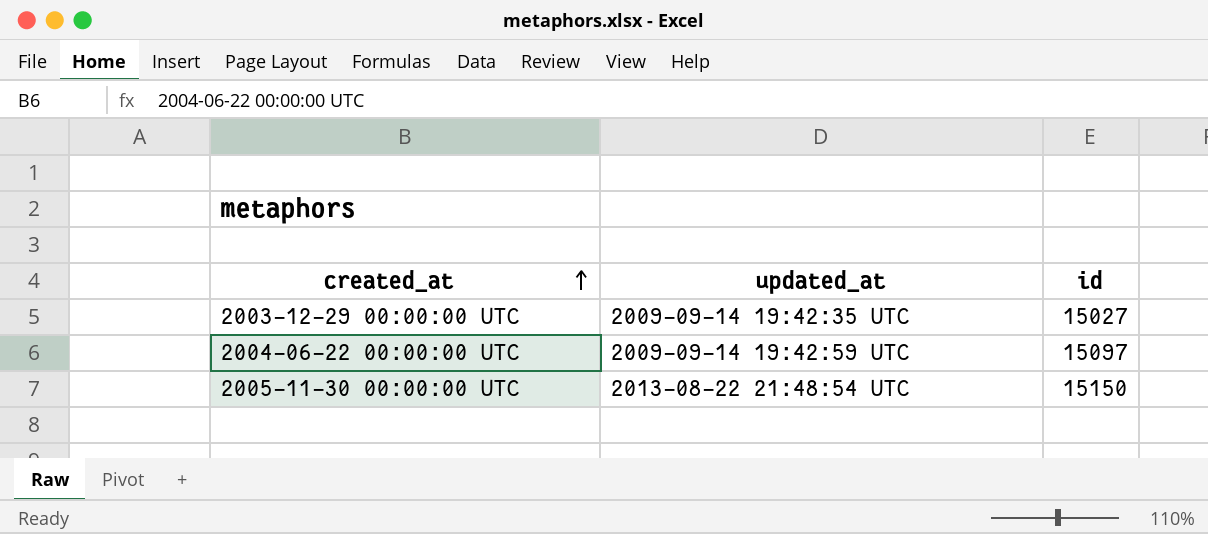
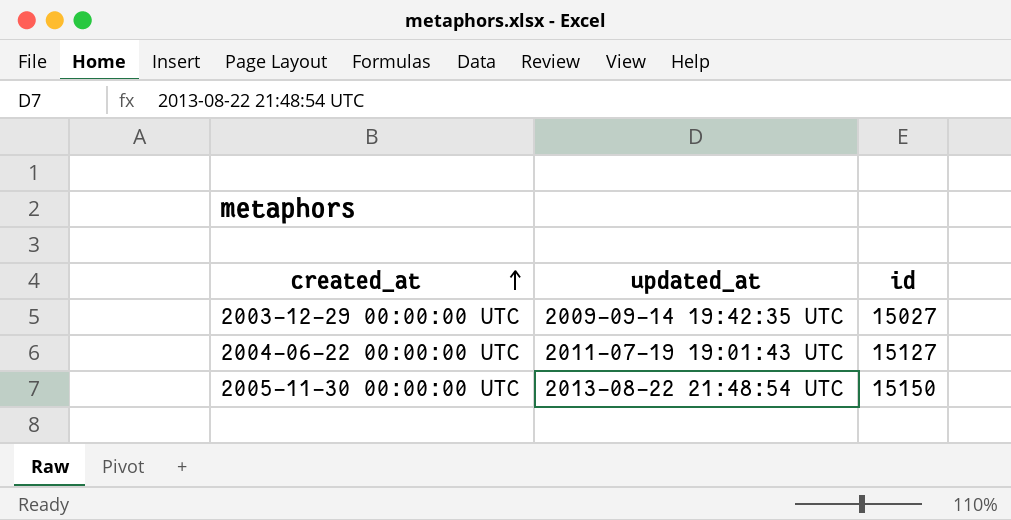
2004-06-22 00:00:00 UTC | updated_at: 2009-09-14 19:42:59 UTC -> 2011-07-19 19:01:43 UTC
2004-06-22 00:00:00 UTC | id: 15097 -> 15127

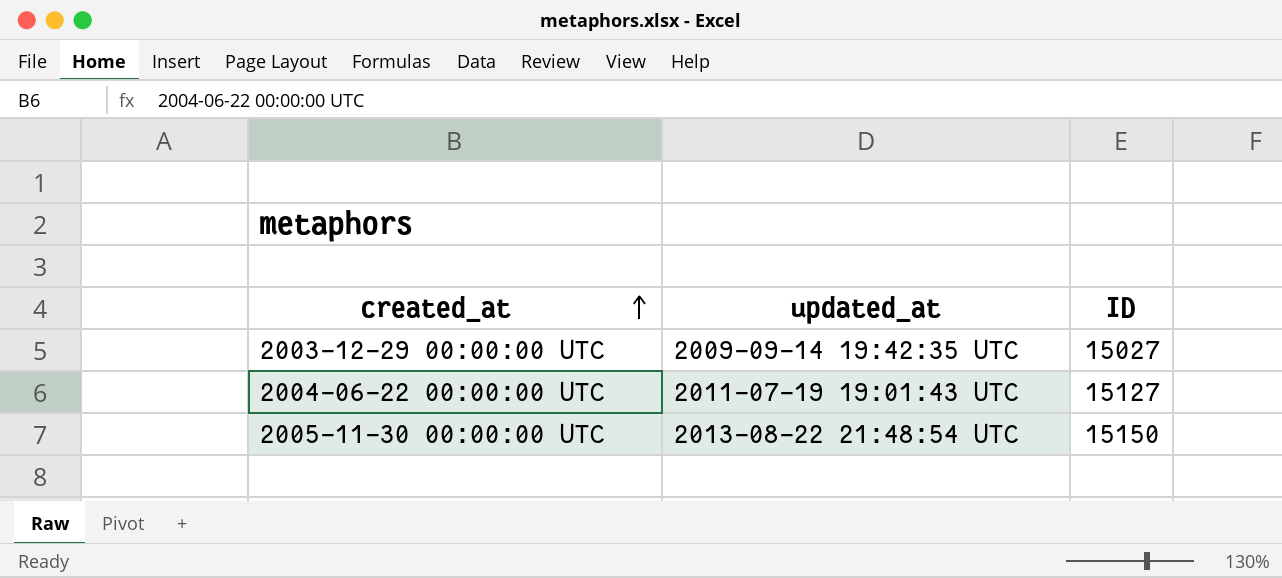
column name: id -> ID

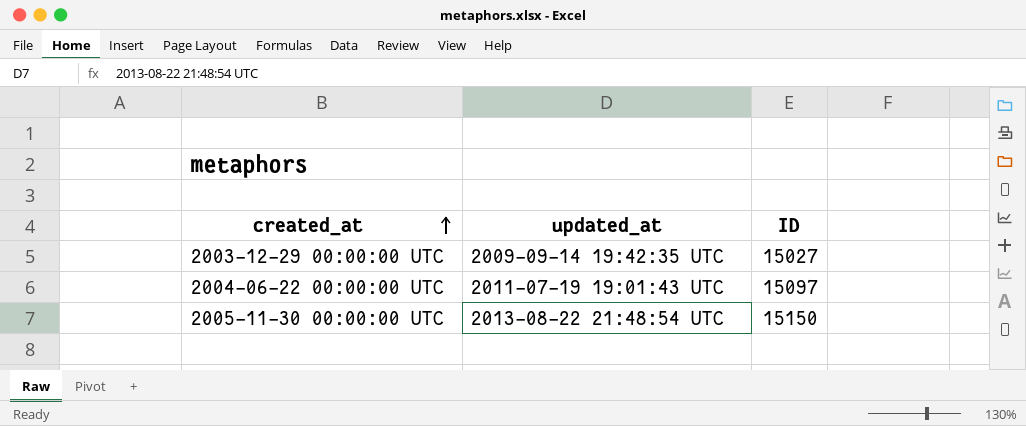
2004-06-22 00:00:00 UTC | ID: 15127 -> 15097

